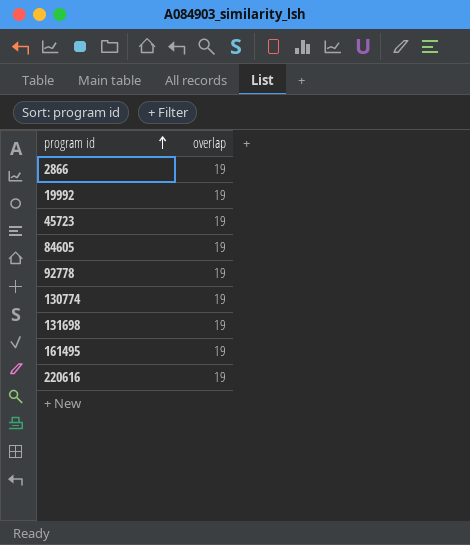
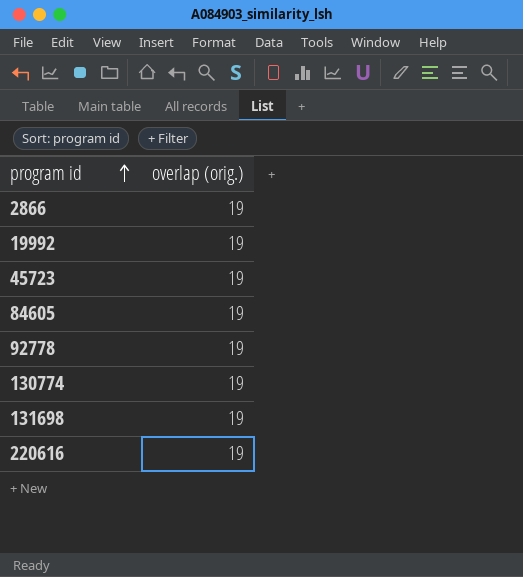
column name: overlap -> overlap (orig.)
row 161495: 19 -> none

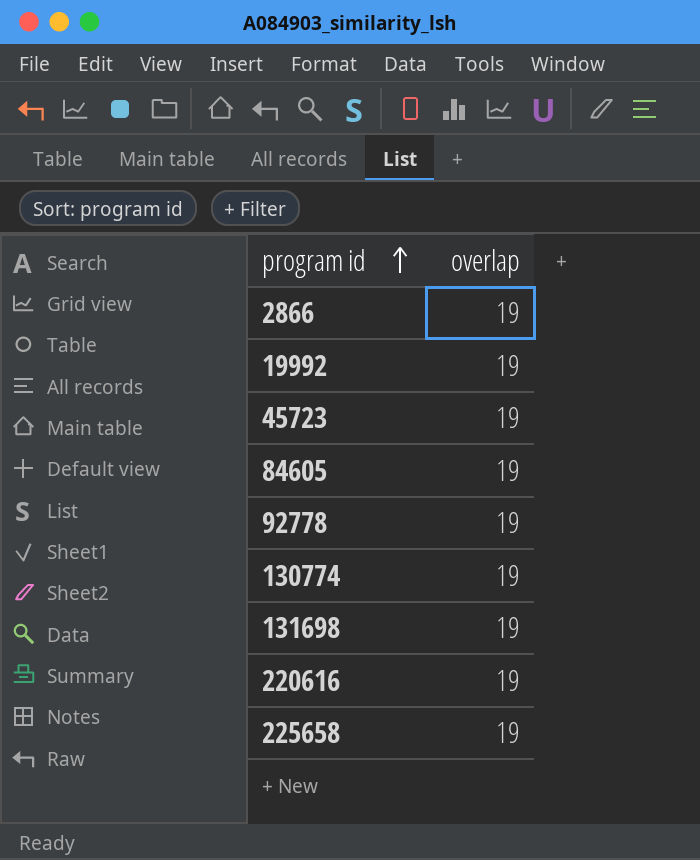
column name: overlap (orig.) -> overlap
row 225658: none -> 19

